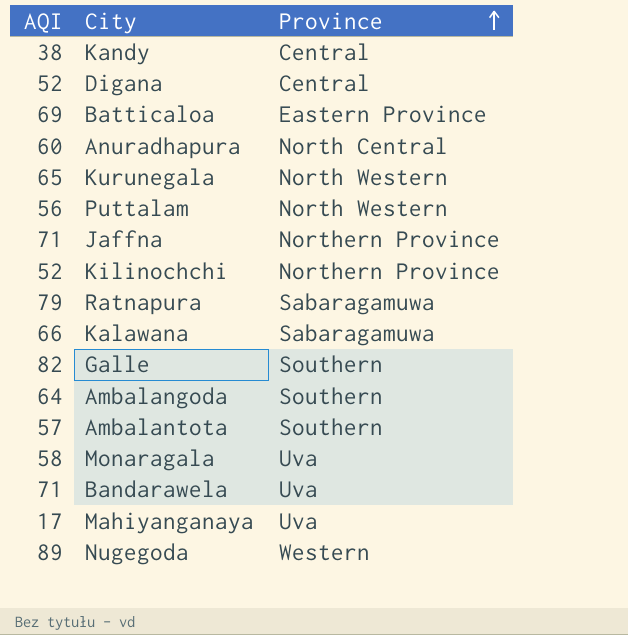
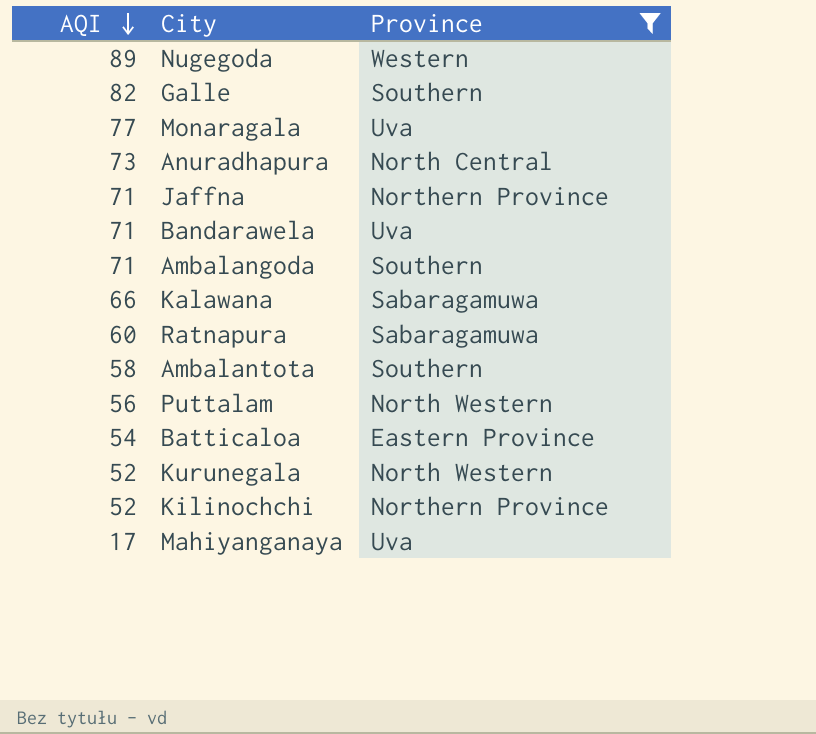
filter: none -> Province != Central
row order: Province ascending -> AQI descending
Monaragala | AQI: 58 -> 77
Anuradhapura | AQI: 60 -> 73
Ambalangoda | AQI: 64 -> 71
Ratnapura | AQI: 79 -> 60
Ambalantota | AQI: 57 -> 58
Batticaloa | AQI: 69 -> 54
Kurunegala | AQI: 65 -> 52

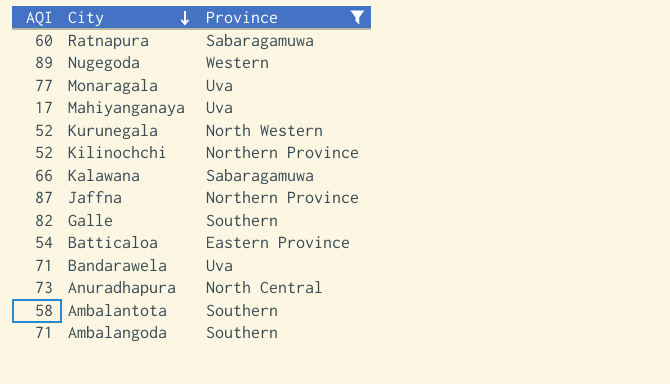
row order: AQI descending -> City descending
row Puttalam: 56 | North Western -> none
Jaffna | AQI: 71 -> 87

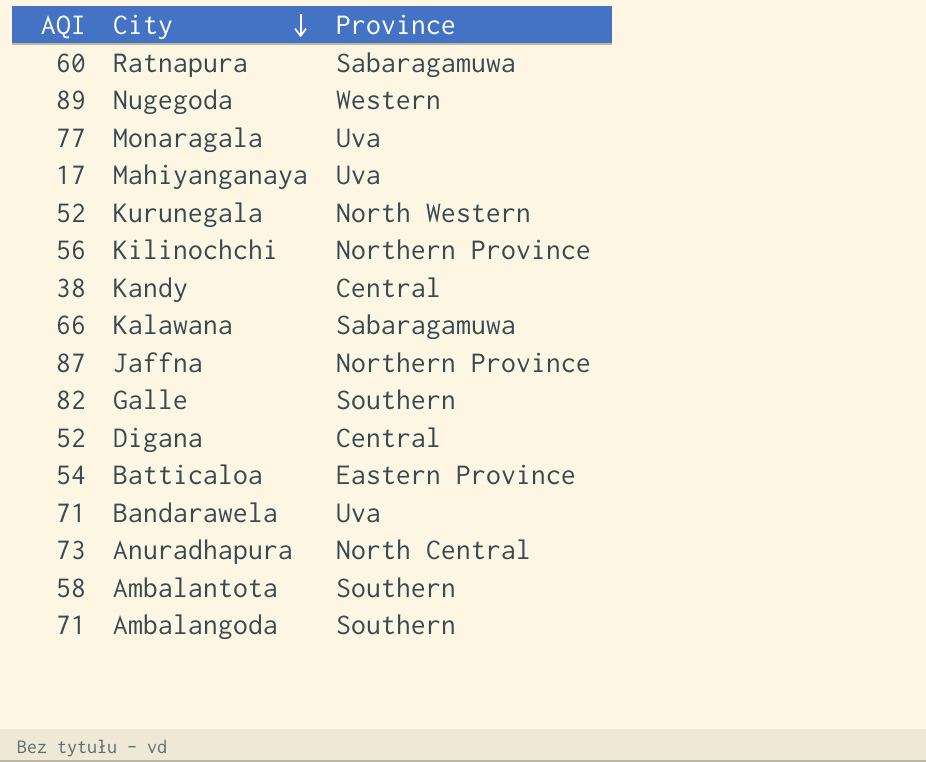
filter: Province != Central -> none
Kilinochchi | AQI: 52 -> 56

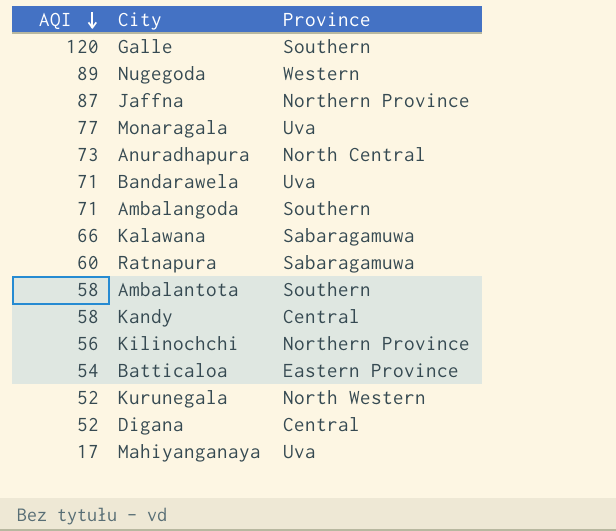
row order: City descending -> AQI descending
Galle | AQI: 82 -> 120
Kandy | AQI: 38 -> 58

